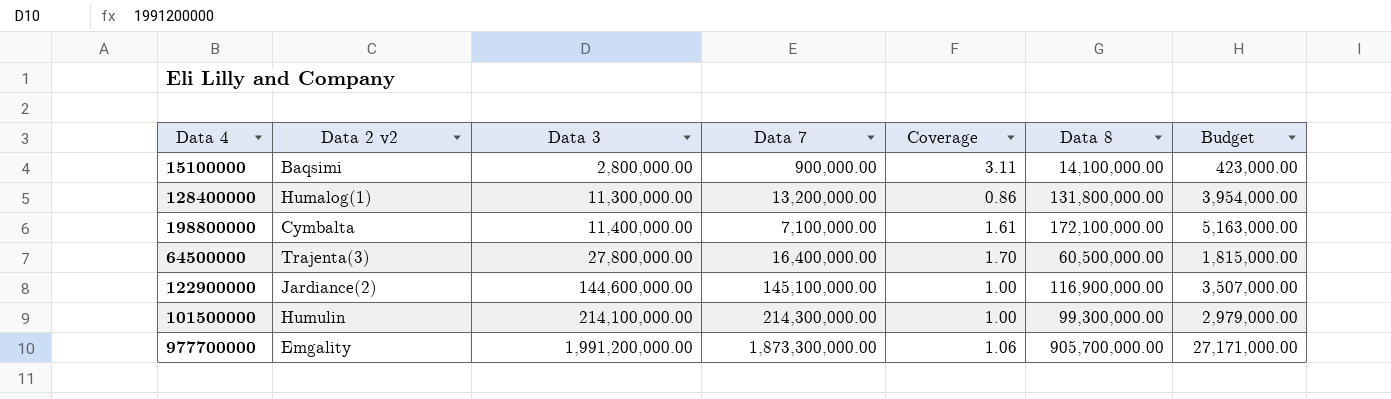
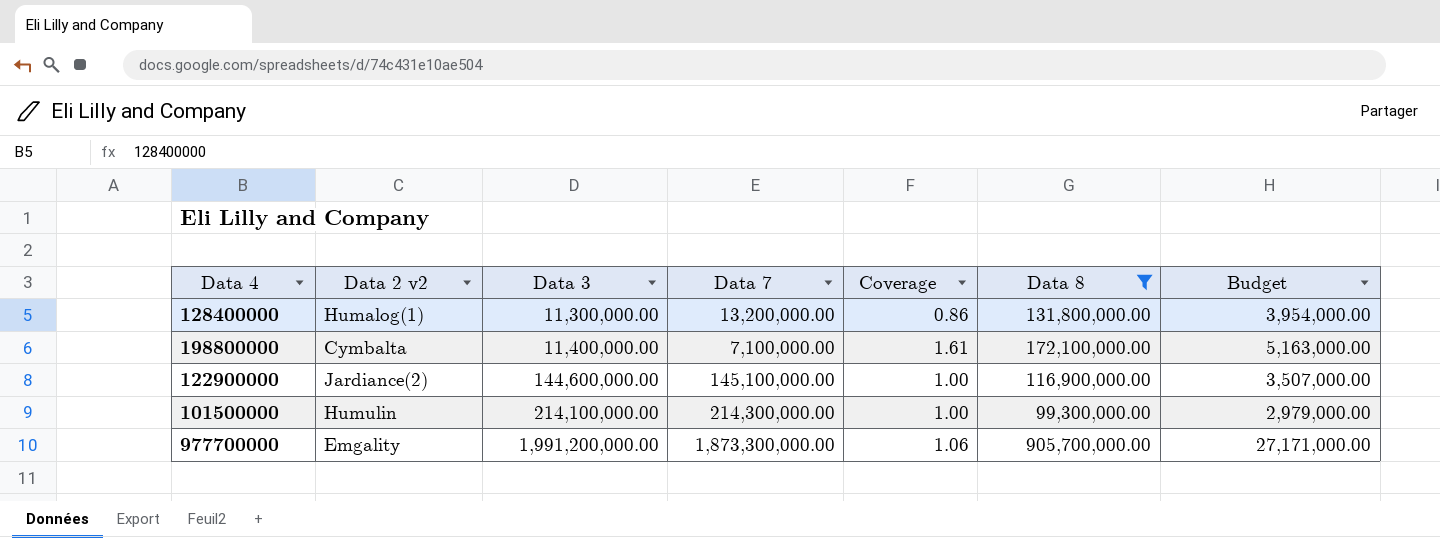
filter: none -> Data 8 >= 99,300,000.00

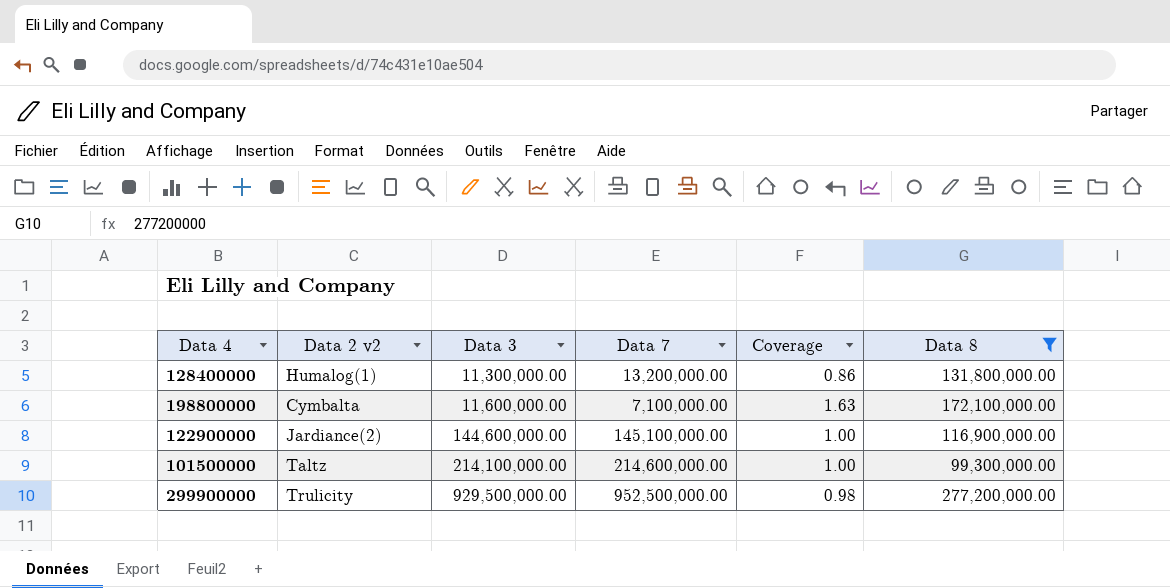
column Budget | formula: [Data 8] * 0.03 -> none
row 977700000: Emgality | 1,991,200,000.00 | 1,873,300,000.00 | 1.06 | 905,700,000.00 | 27,171,000.00 -> none
198800000 | Data 3: 11,400,000.00 -> 11,600,000.00
198800000 | Coverage: 1.61 -> 1.63
101500000 | Data 2 v2: Humulin -> Taltz
101500000 | Data 7: 214,300,000.00 -> 214,600,000.00
row 299900000: none -> Trulicity | 929,500,000.00 | 952,500,000.00 | 0.98 | 277,200,000.00

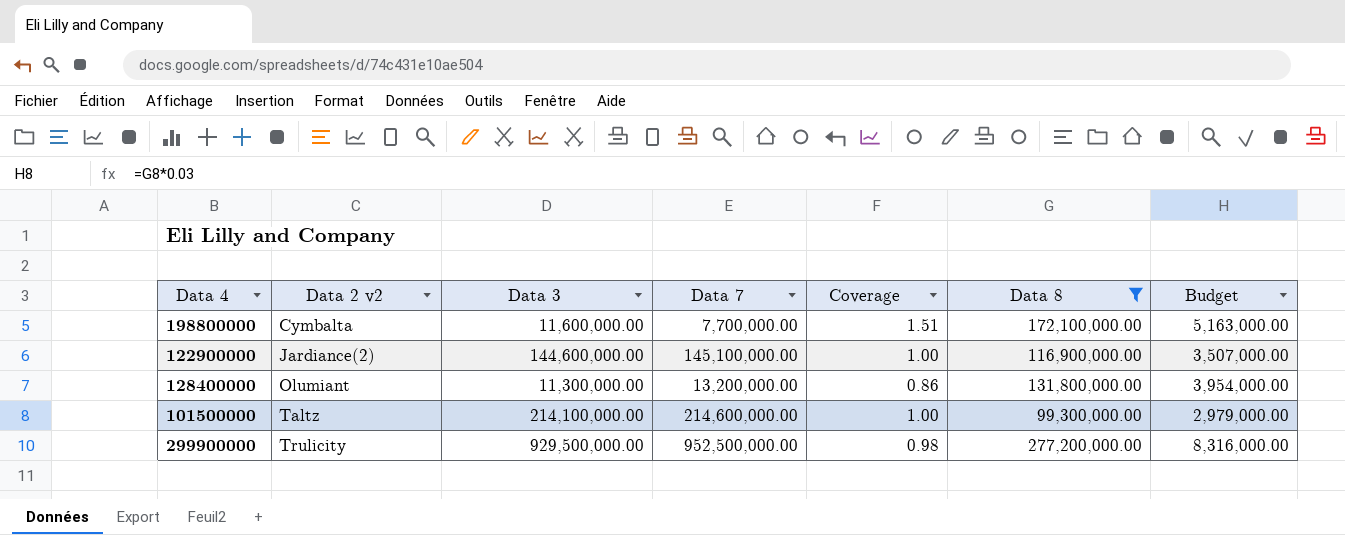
row order: Data 3 ascending -> Data 2 v2 ascending
column Budget | formula: none -> [Data 8] * 0.03
198800000 | Data 7: 7,100,000.00 -> 7,700,000.00
198800000 | Coverage: 1.63 -> 1.51
128400000 | Data 2 v2: Humalog(1) -> Olumiant

